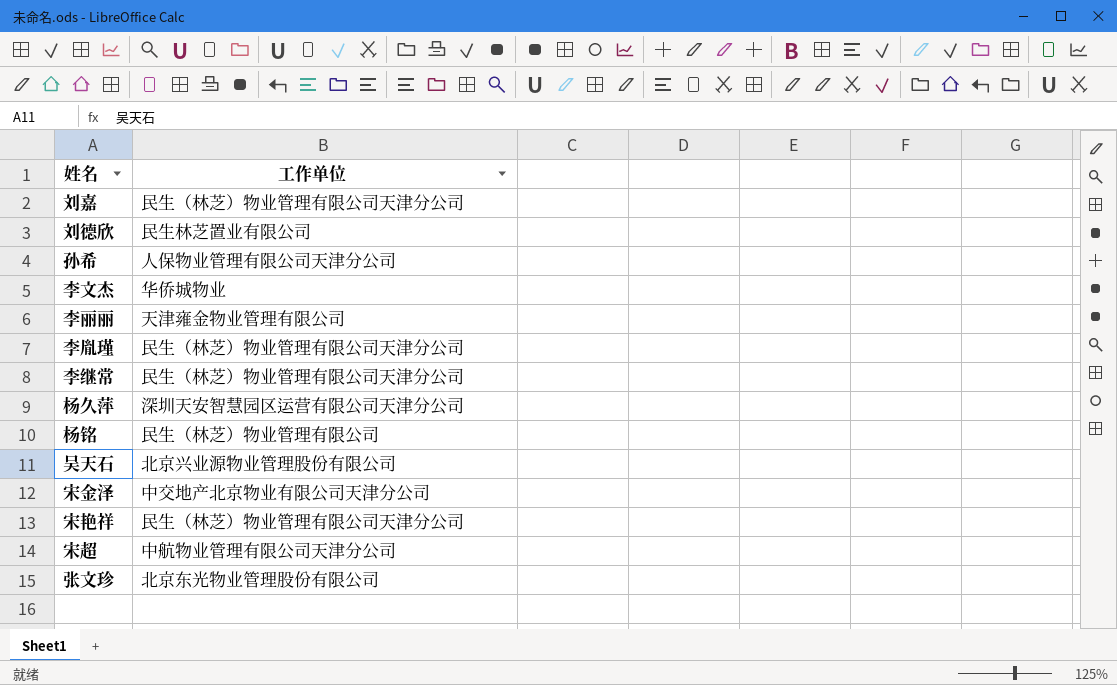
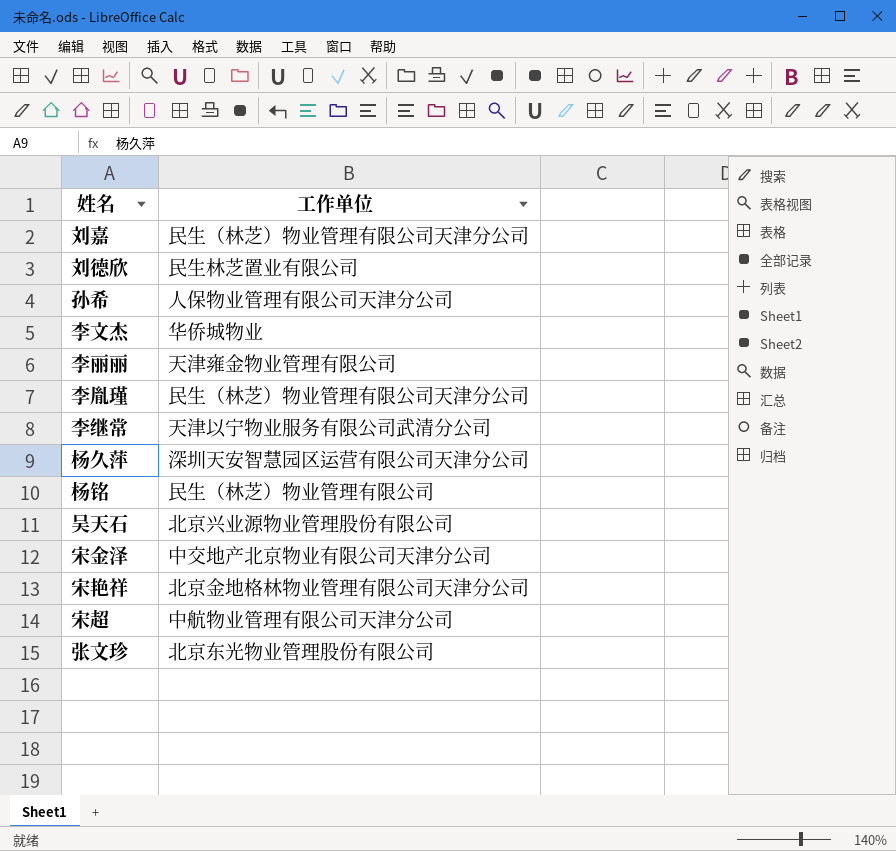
李继常 | 工作单位: 民生（林芝）物业管理有限公司天津分公司 -> 天津以宁物业服务有限公司武清分公司
宋艳祥 | 工作单位: 民生（林芝）物业管理有限公司天津分公司 -> 北京金地格林物业管理有限公司天津分公司

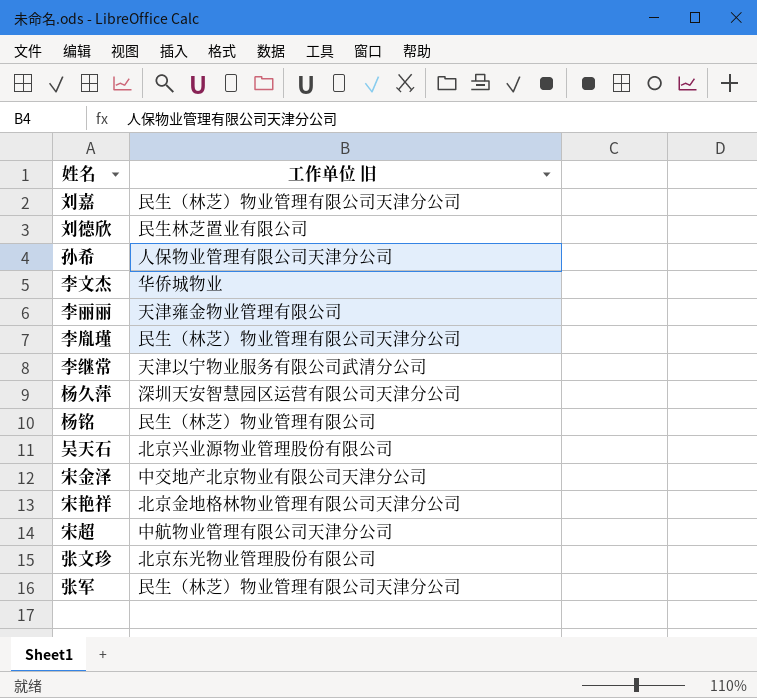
column name: 工作单位 -> 工作单位 旧
row 张军: none -> 民生（林芝）物业管理有限公司天津分公司

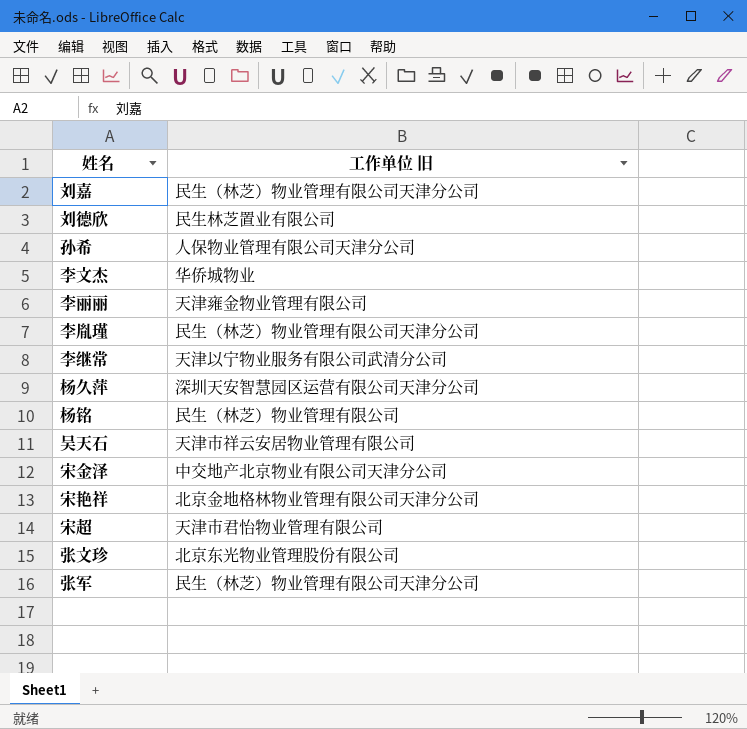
吴天石 | 工作单位 旧: 北京兴业源物业管理股份有限公司 -> 天津市祥云安居物业管理有限公司
宋超 | 工作单位 旧: 中航物业管理有限公司天津分公司 -> 天津市君怡物业管理有限公司

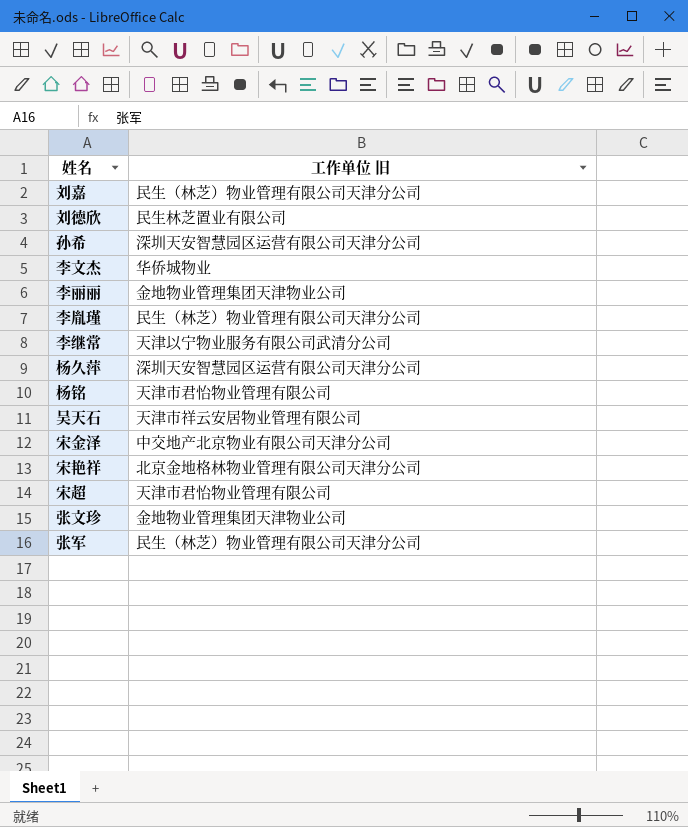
孙希 | 工作单位 旧: 人保物业管理有限公司天津分公司 -> 深圳天安智慧园区运营有限公司天津分公司
李丽丽 | 工作单位 旧: 天津雍金物业管理有限公司 -> 金地物业管理集团天津物业公司
杨铭 | 工作单位 旧: 民生（林芝）物业管理有限公司 -> 天津市君怡物业管理有限公司
张文珍 | 工作单位 旧: 北京东光物业管理股份有限公司 -> 金地物业管理集团天津物业公司

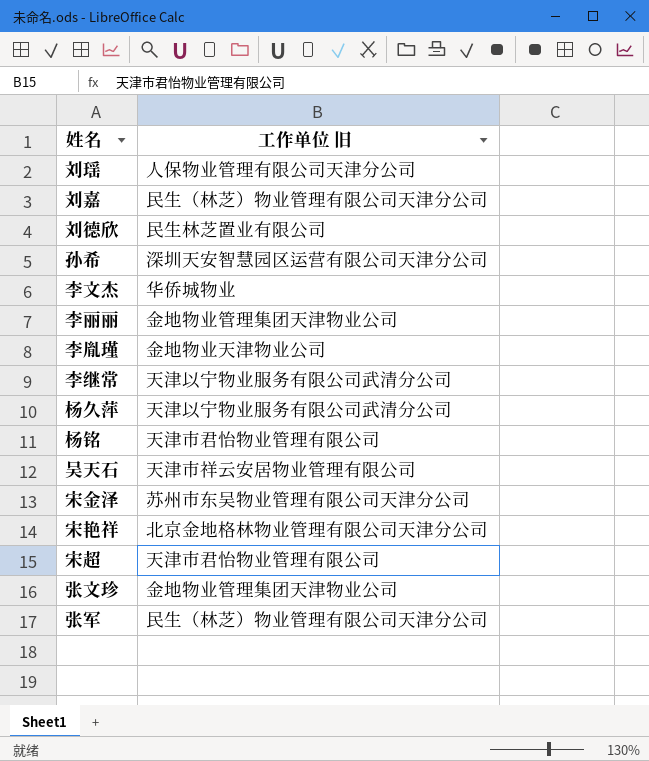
row 刘瑶: none -> 人保物业管理有限公司天津分公司
李胤瑾 | 工作单位 旧: 民生（林芝）物业管理有限公司天津分公司 -> 金地物业天津物业公司
杨久萍 | 工作单位 旧: 深圳天安智慧园区运营有限公司天津分公司 -> 天津以宁物业服务有限公司武清分公司
宋金泽 | 工作单位 旧: 中交地产北京物业有限公司天津分公司 -> 苏州市东吴物业管理有限公司天津分公司

